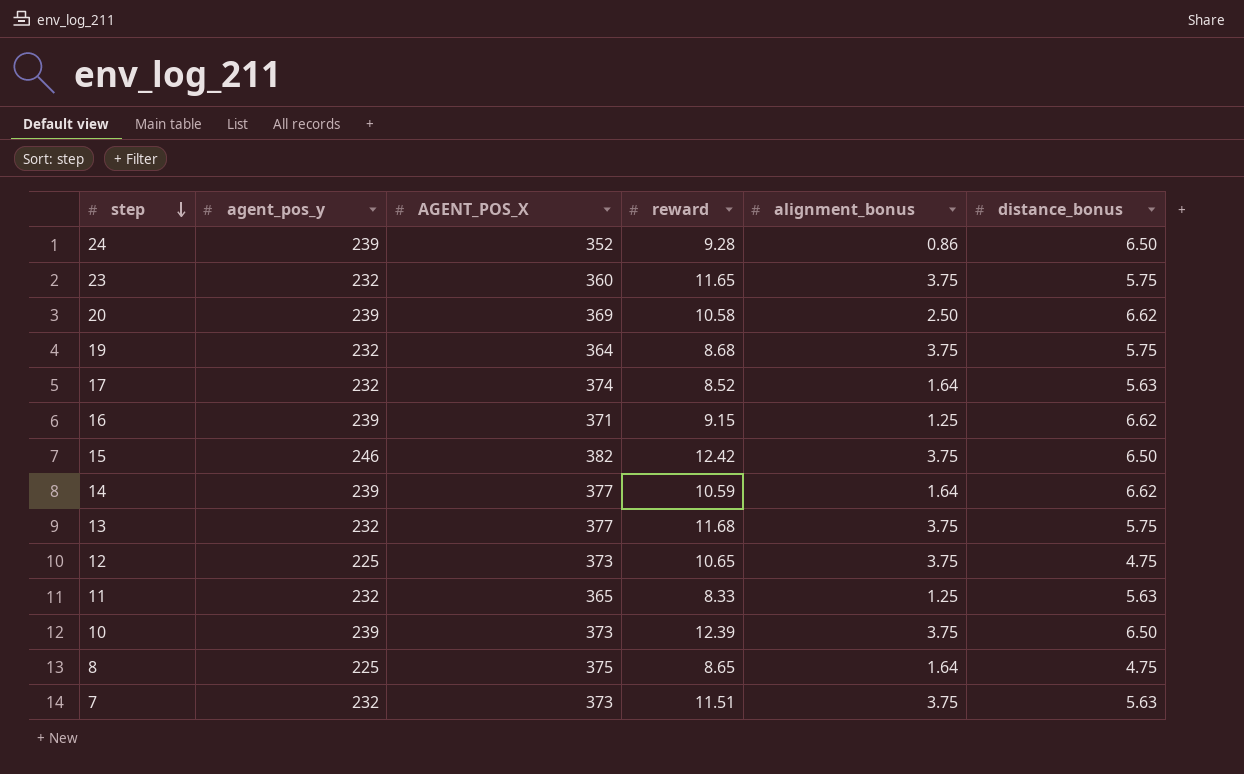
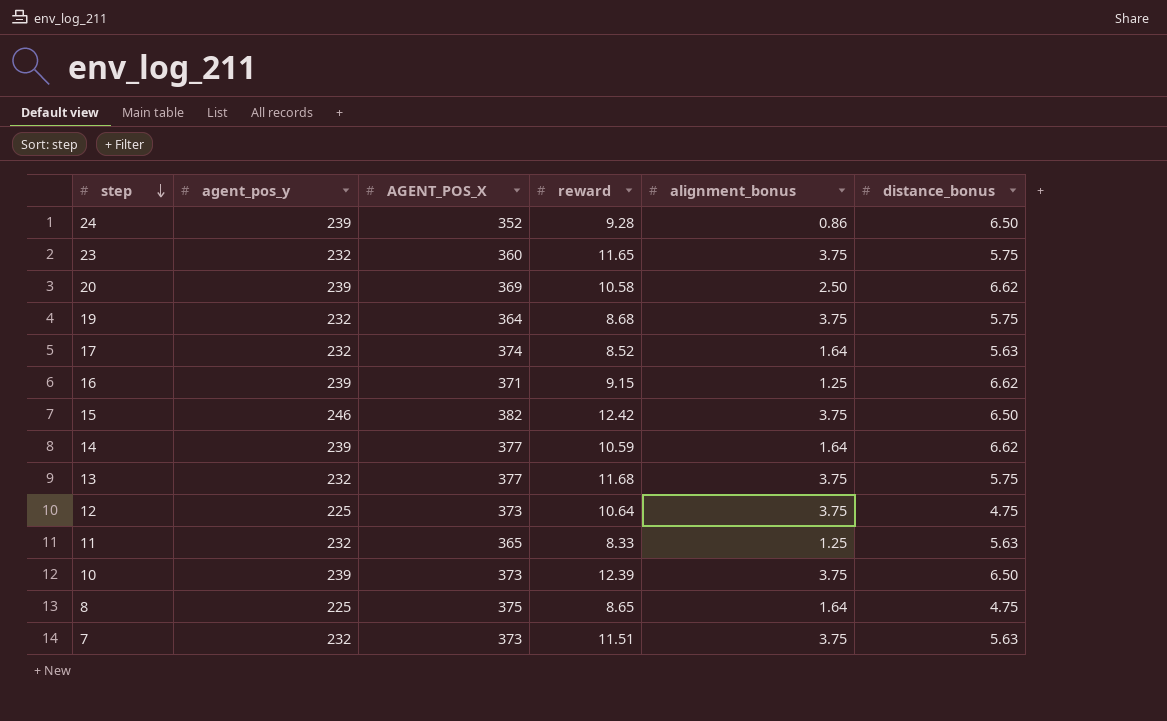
12 | reward: 10.65 -> 10.64

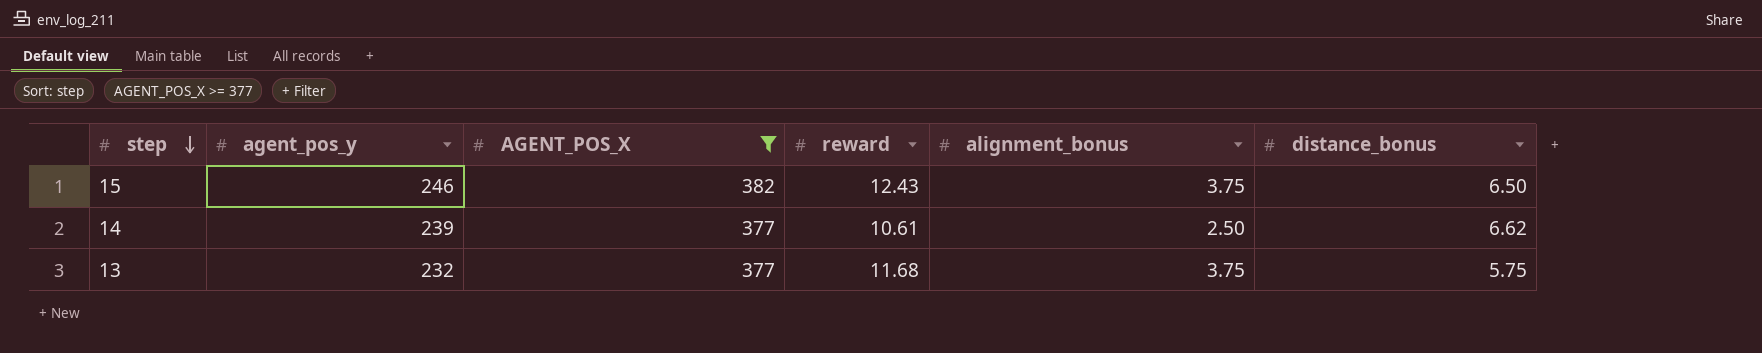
filter: none -> AGENT_POS_X >= 377
15 | reward: 12.42 -> 12.43
14 | reward: 10.59 -> 10.61
14 | alignment_bonus: 1.64 -> 2.50

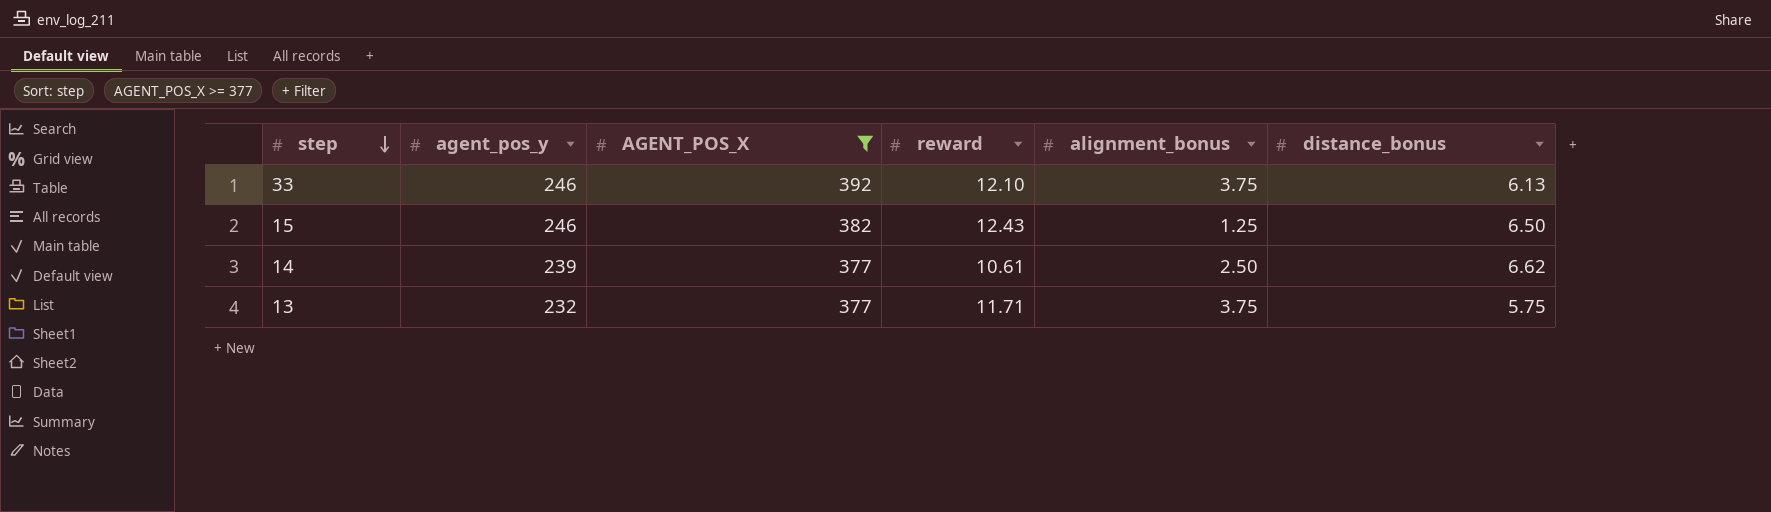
row 33: none -> 246 | 392 | 12.10 | 3.75 | 6.13
15 | alignment_bonus: 3.75 -> 1.25
13 | reward: 11.68 -> 11.71

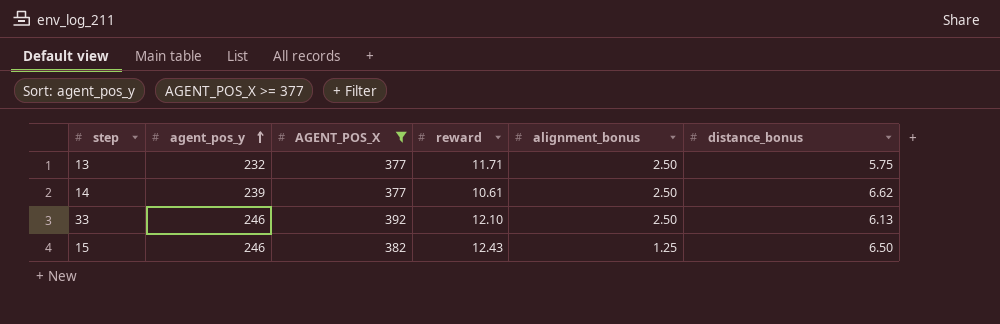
row order: step descending -> agent_pos_y ascending
13 | alignment_bonus: 3.75 -> 2.50
33 | alignment_bonus: 3.75 -> 2.50

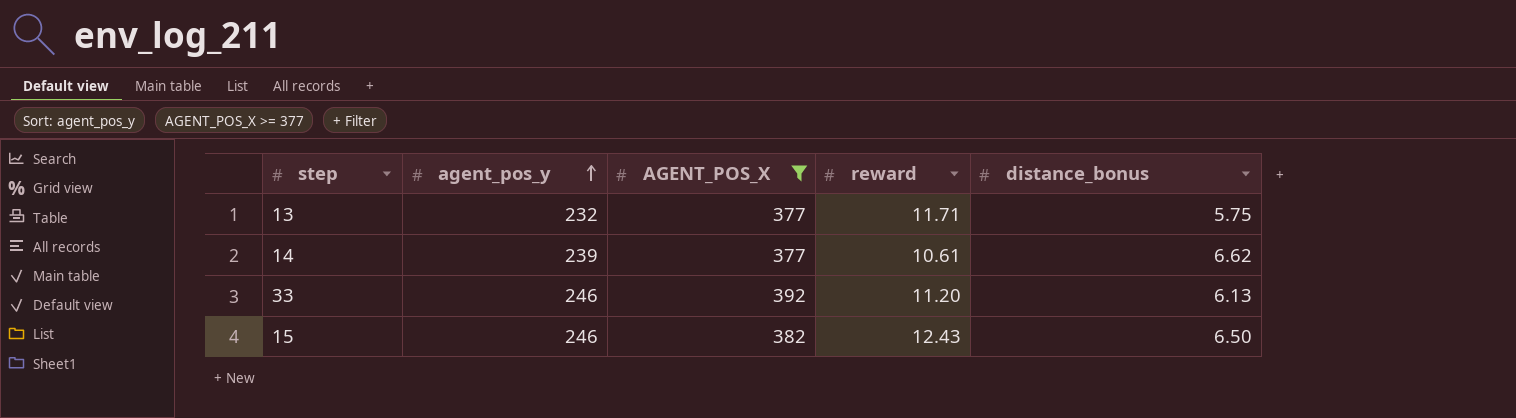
column alignment_bonus | position: 5 -> none
33 | reward: 12.10 -> 11.20

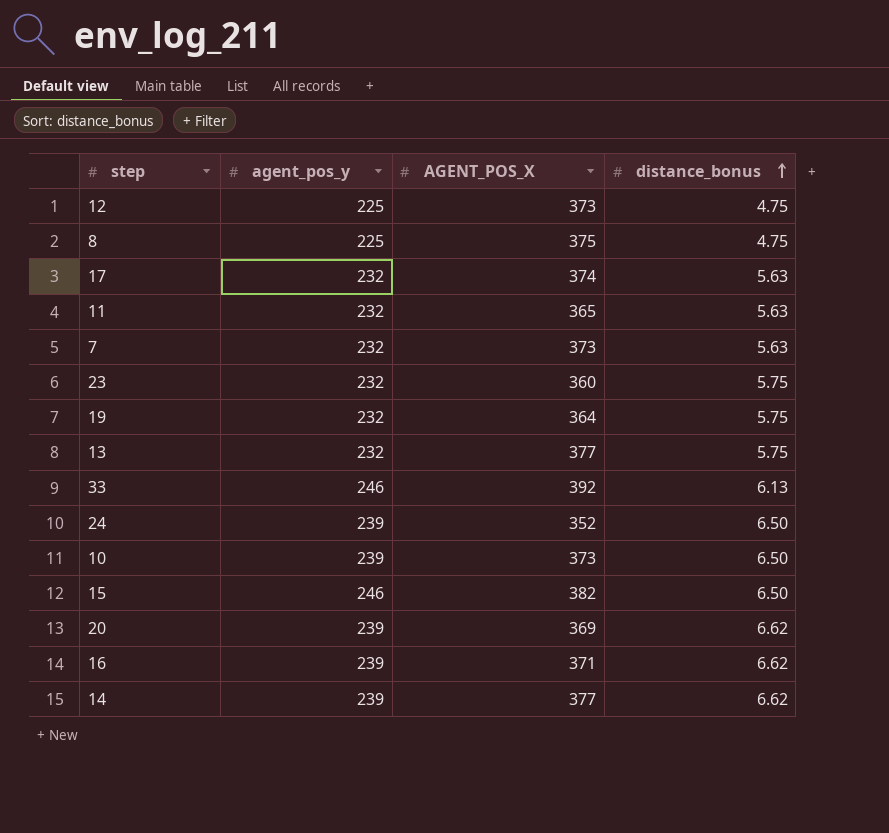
filter: AGENT_POS_X >= 377 -> none
row order: agent_pos_y ascending -> distance_bonus ascending
column reward | position: 4 -> none

